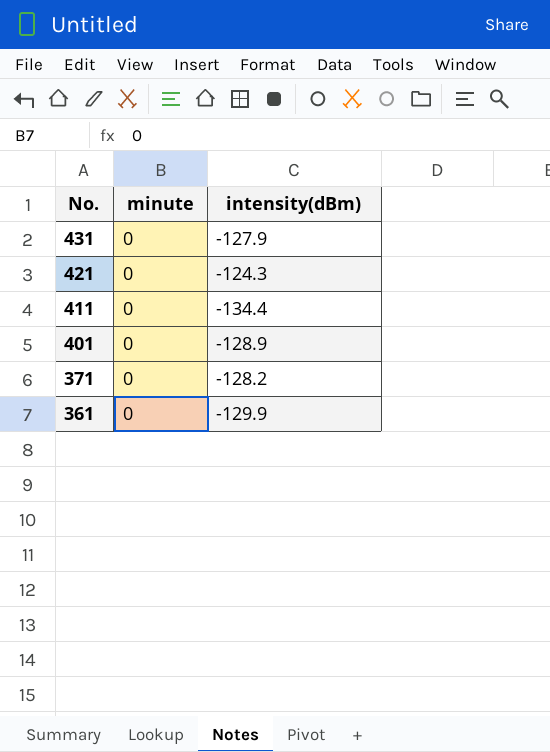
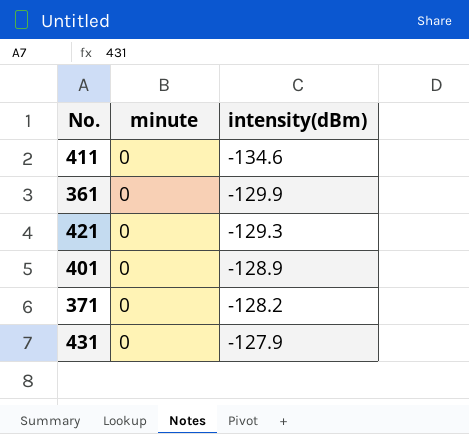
row order: No. descending -> intensity(dBm) ascending
411 | intensity(dBm): -134.4 -> -134.6
421 | intensity(dBm): -124.3 -> -129.3

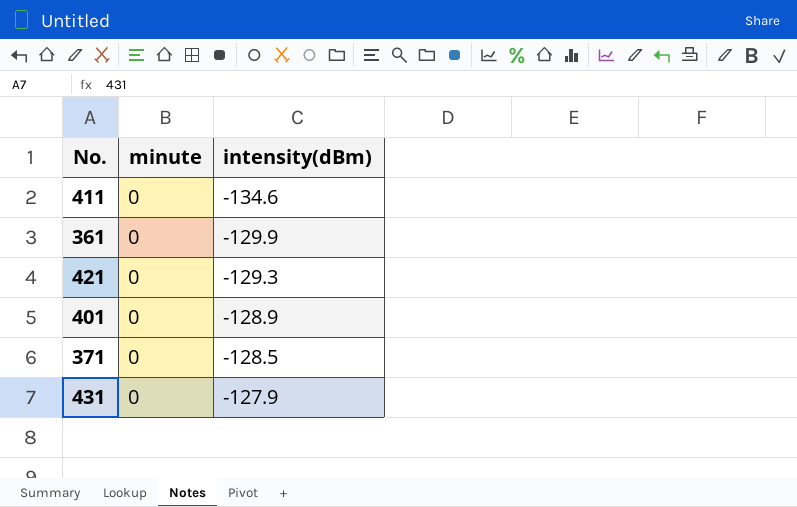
371 | intensity(dBm): -128.2 -> -128.5

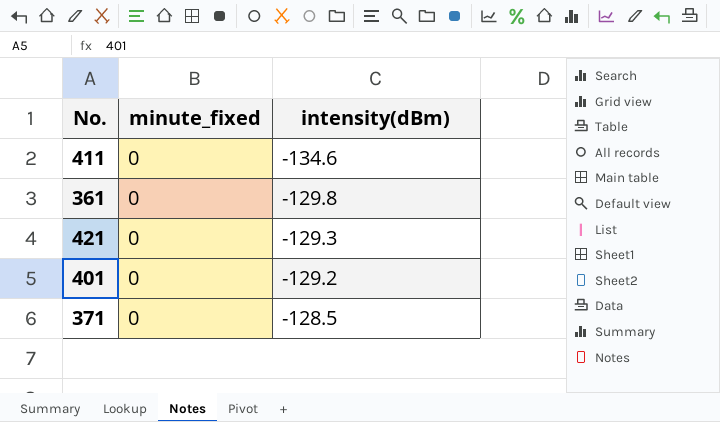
column name: minute -> minute_fixed
row 431: 0 | -127.9 -> none
361 | intensity(dBm): -129.9 -> -129.8
401 | intensity(dBm): -128.9 -> -129.2

